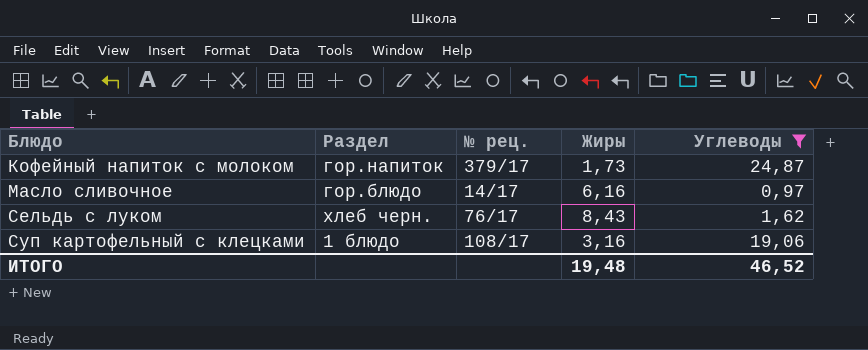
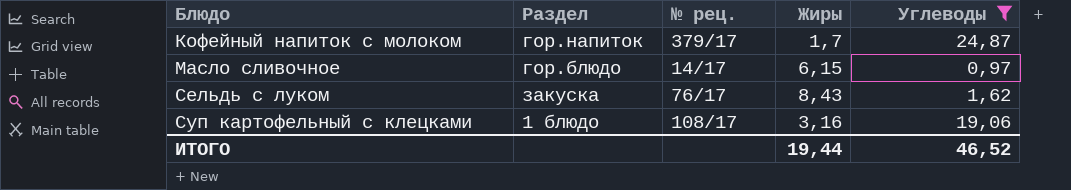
Кофейный напиток с молоком | Жиры: 1,73 -> 1,7
Масло сливочное | Жиры: 6,16 -> 6,15
Сельдь с луком | Раздел: хлеб черн. -> закуска
ИТОГО | Жиры: 19,48 -> 19,44

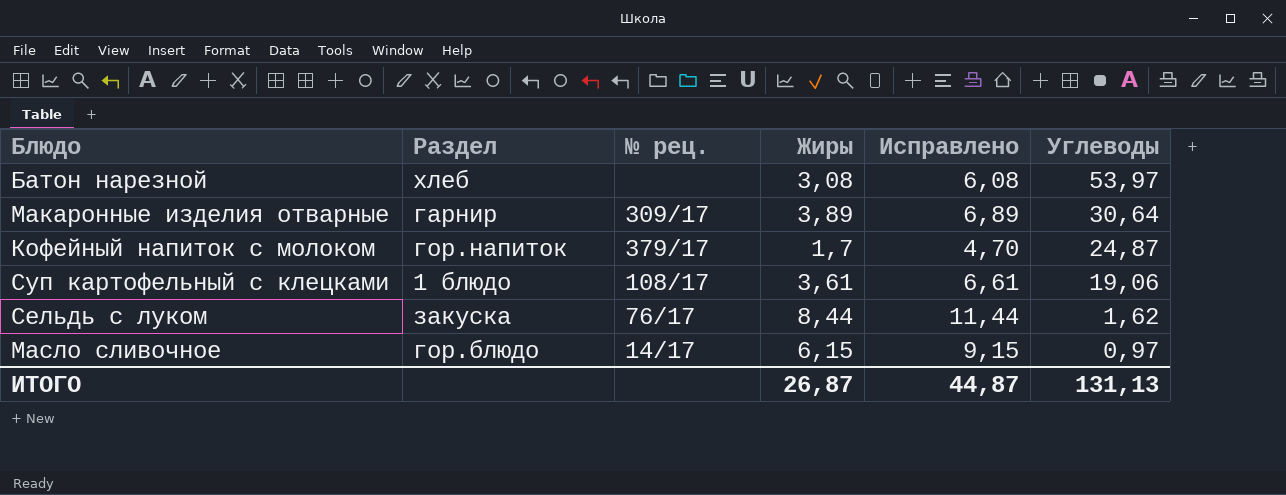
filter: Углеводы <= 24,87 -> none
row order: Блюдо ascending -> Углеводы descending
column Исправлено | formula: none -> [Жиры] + 3
Суп картофельный с клецками | Жиры: 3,16 -> 3,61
Сельдь с луком | Жиры: 8,43 -> 8,44
ИТОГО | Жиры: 19,44 -> 26,87
ИТОГО | Углеводы: 46,52 -> 131,13

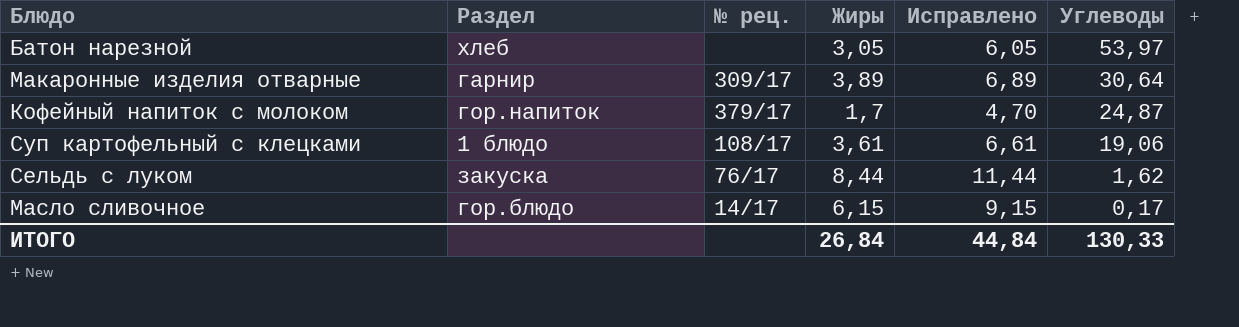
Батон нарезной | Жиры: 3,08 -> 3,05
Батон нарезной | Исправлено: 6,08 -> 6,05
Масло сливочное | Углеводы: 0,97 -> 0,17
ИТОГО | Жиры: 26,87 -> 26,84
ИТОГО | Исправлено: 44,87 -> 44,84
ИТОГО | Углеводы: 131,13 -> 130,33

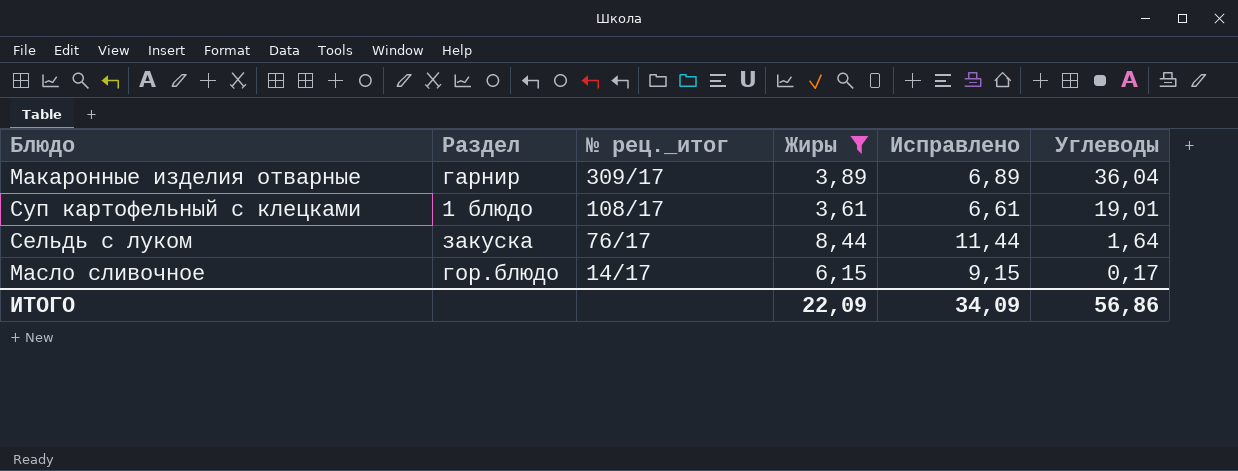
filter: none -> Жиры >= 3,61
column name: № рец. -> № рец._итог
Макаронные изделия отварные | Углеводы: 30,64 -> 36,04
Суп картофельный с клецками | Углеводы: 19,06 -> 19,01
Сельдь с луком | Углеводы: 1,62 -> 1,64
ИТОГО | Жиры: 26,84 -> 22,09
ИТОГО | Исправлено: 44,84 -> 34,09
ИТОГО | Углеводы: 130,33 -> 56,86

